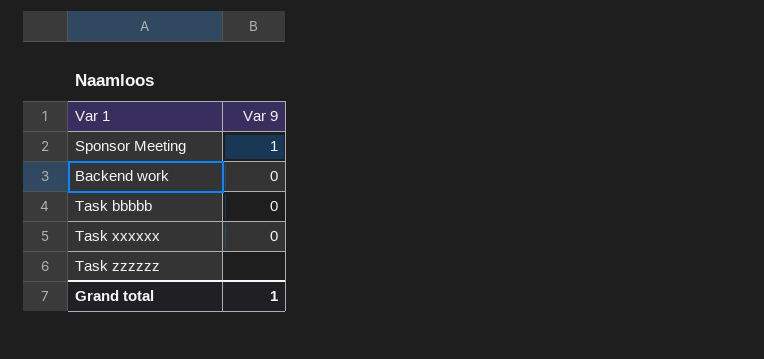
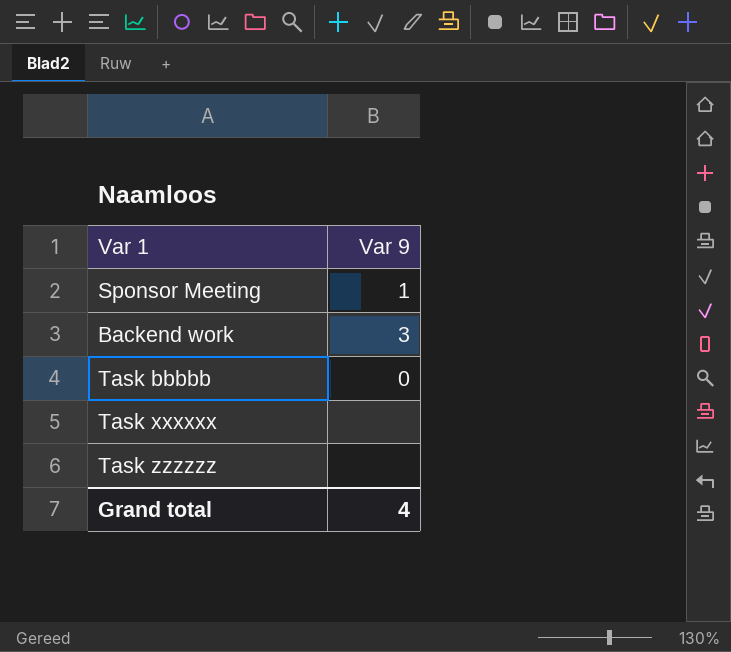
Backend work | Var 9: 0 -> 3
Task xxxxxx | Var 9: 0 -> none
Grand total | Var 9: 1 -> 4

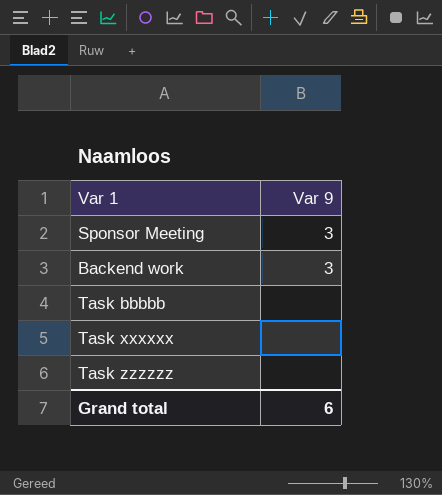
Sponsor Meeting | Var 9: 1 -> 3
Task bbbbb | Var 9: 0 -> none
Grand total | Var 9: 4 -> 6

